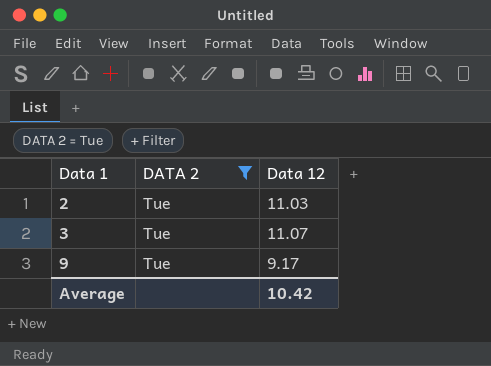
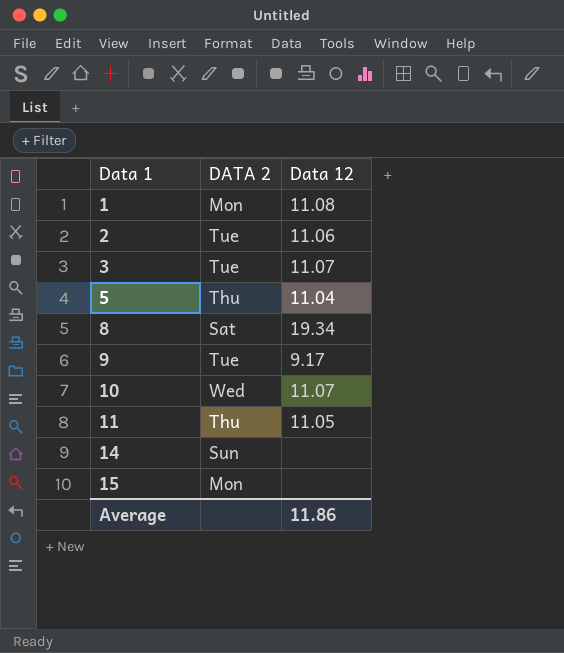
filter: DATA 2 = Tue -> none
2 | Data 12: 11.03 -> 11.06
Average | Data 12: 10.42 -> 11.86

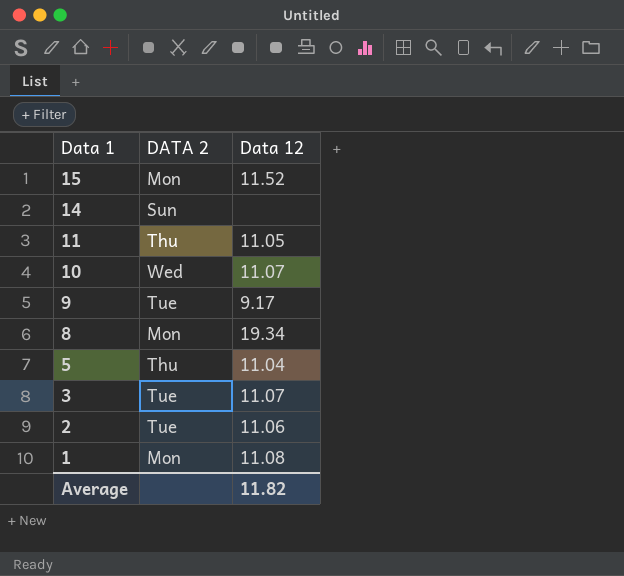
row order: Data 1 ascending -> Data 1 descending
15 | Data 12: none -> 11.52
8 | DATA 2: Sat -> Mon
Average | Data 12: 11.86 -> 11.82

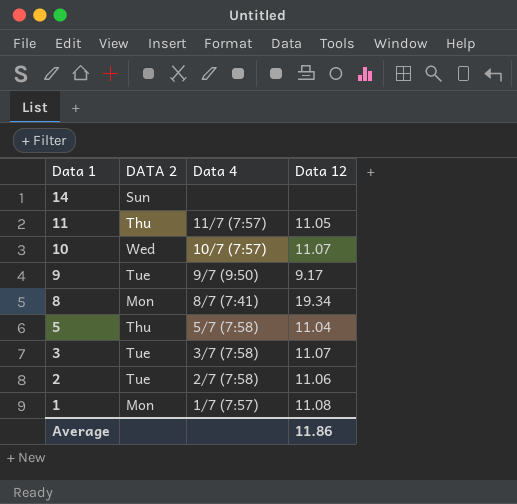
column Data 4 | position: none -> 3
row 15: Mon | 11.52 -> none
Average | Data 12: 11.82 -> 11.86

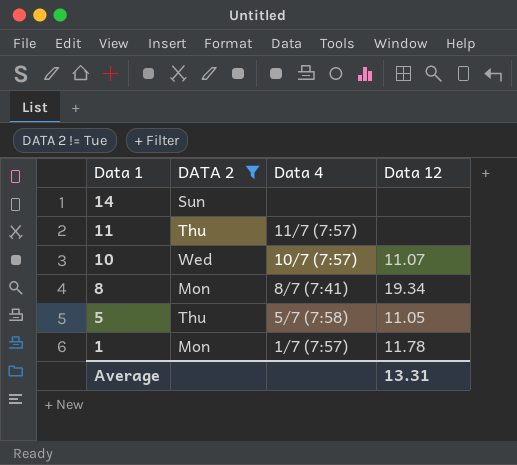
filter: none -> DATA 2 != Tue
11 | Data 12: 11.05 -> none
5 | Data 12: 11.04 -> 11.05
1 | Data 12: 11.08 -> 11.78
Average | Data 12: 11.86 -> 13.31

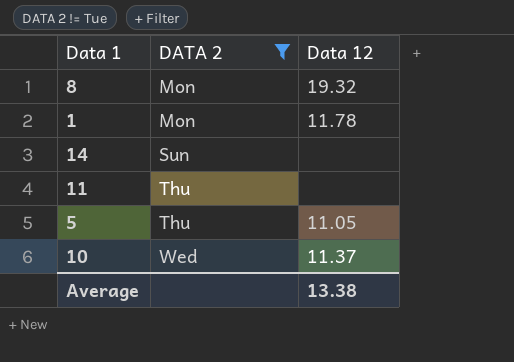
row order: Data 1 descending -> DATA 2 ascending
column Data 4 | position: 3 -> none
8 | Data 12: 19.34 -> 19.32
10 | Data 12: 11.07 -> 11.37
Average | Data 12: 13.31 -> 13.38

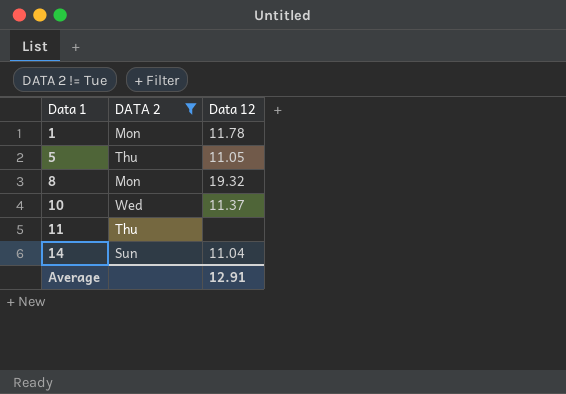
row order: DATA 2 ascending -> Data 1 ascending
14 | Data 12: none -> 11.04
Average | Data 12: 13.38 -> 12.91

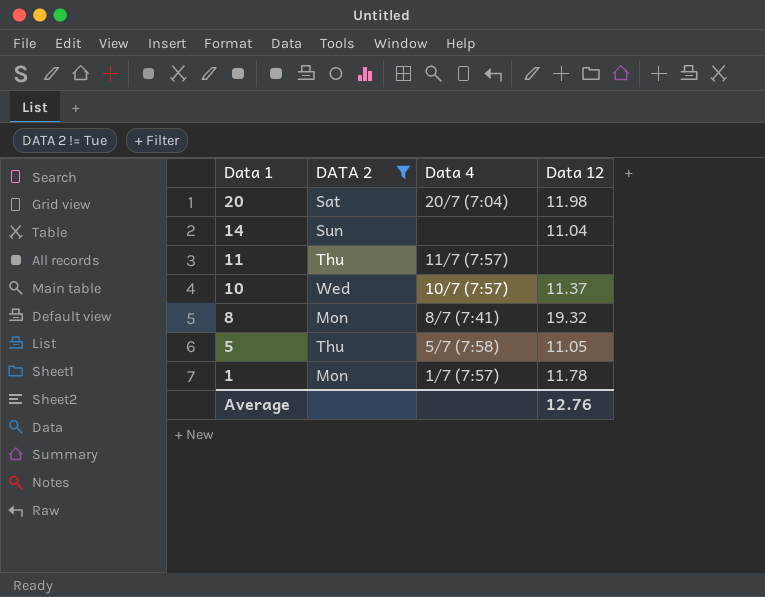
row order: Data 1 ascending -> Data 1 descending
column Data 4 | position: none -> 3
row 20: none -> Sat | 20/7 (7:04) | 11.98
Average | Data 12: 12.91 -> 12.76

